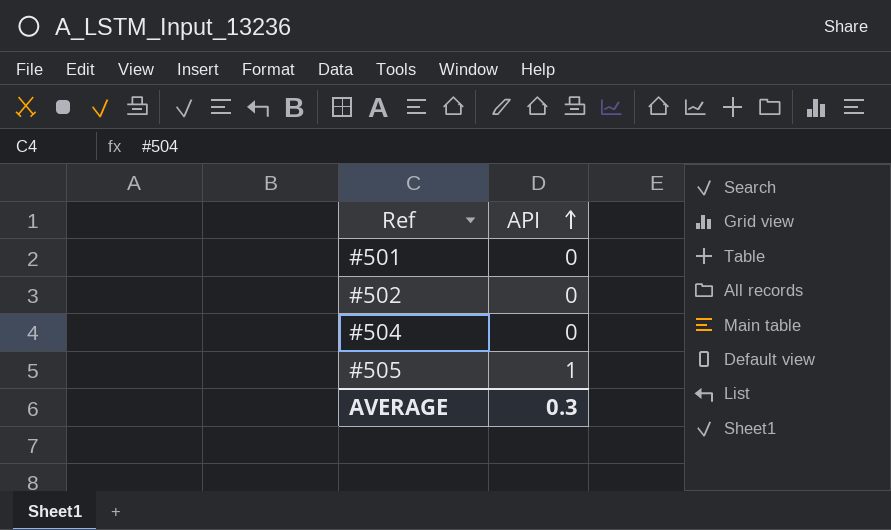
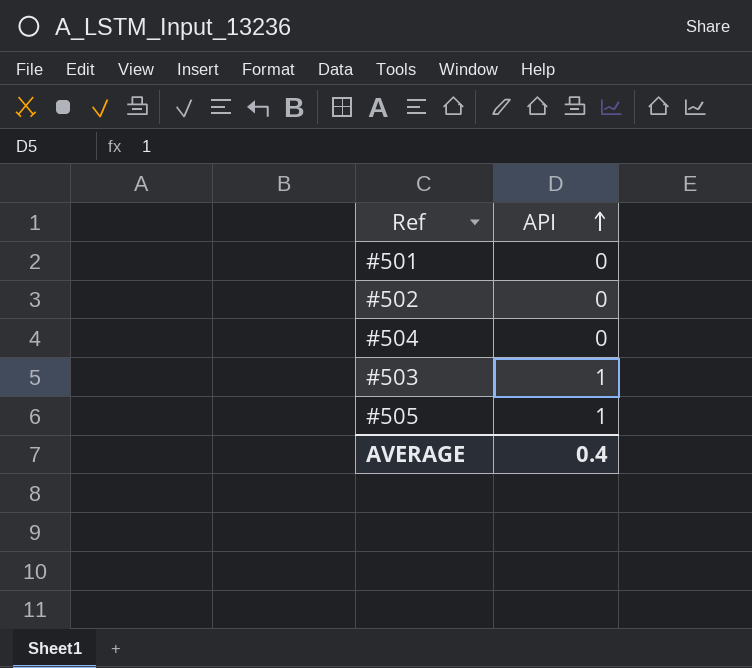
row #503: none -> 1
AVERAGE | API: 0.3 -> 0.4

